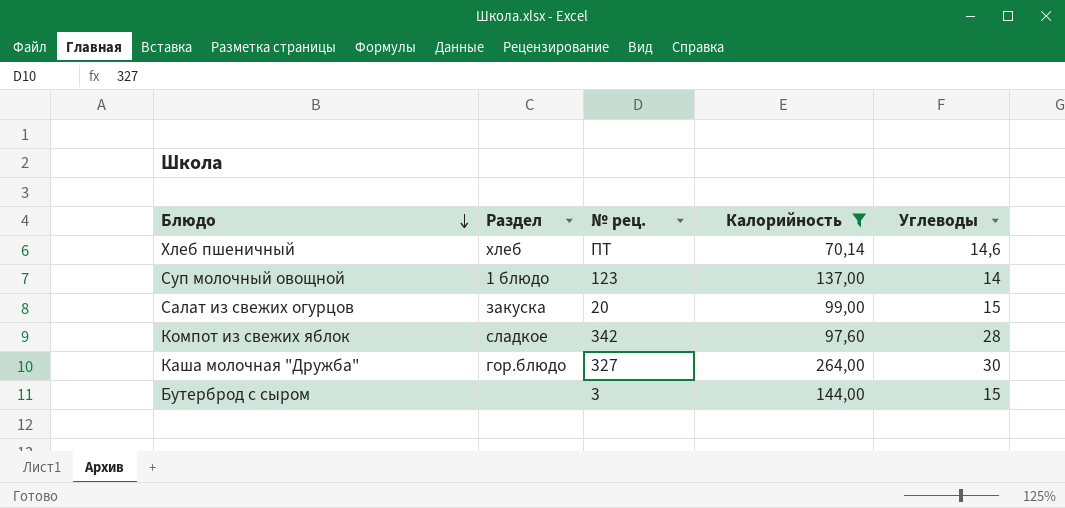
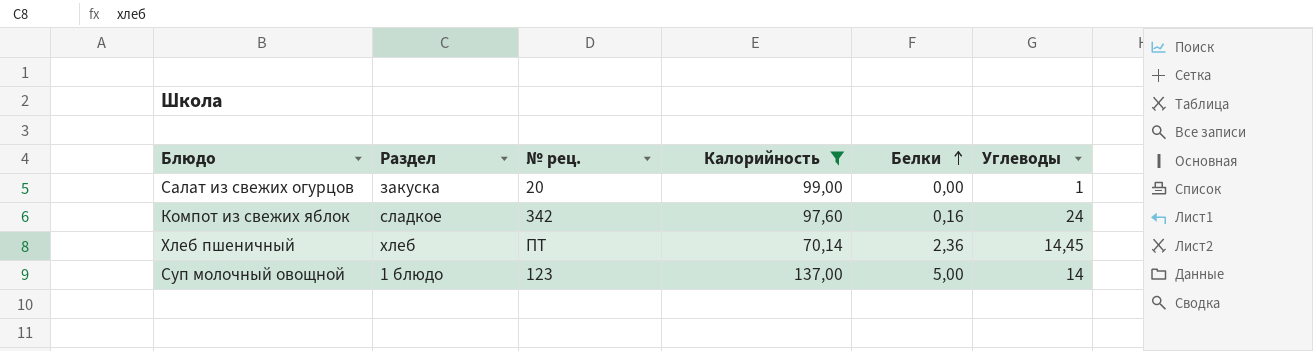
row order: Блюдо descending -> Белки ascending
column Белки | position: none -> 5
row Каша молочная "Дружба": гор.блюдо | 327 | 264,00 | 30 -> none
row Бутерброд с сыром: none | 3 | 144,00 | 15 -> none
Салат из свежих огурцов | Углеводы: 15 -> 1
Компот из свежих яблок | Углеводы: 28 -> 24
Хлеб пшеничный | Углеводы: 14,6 -> 14,45

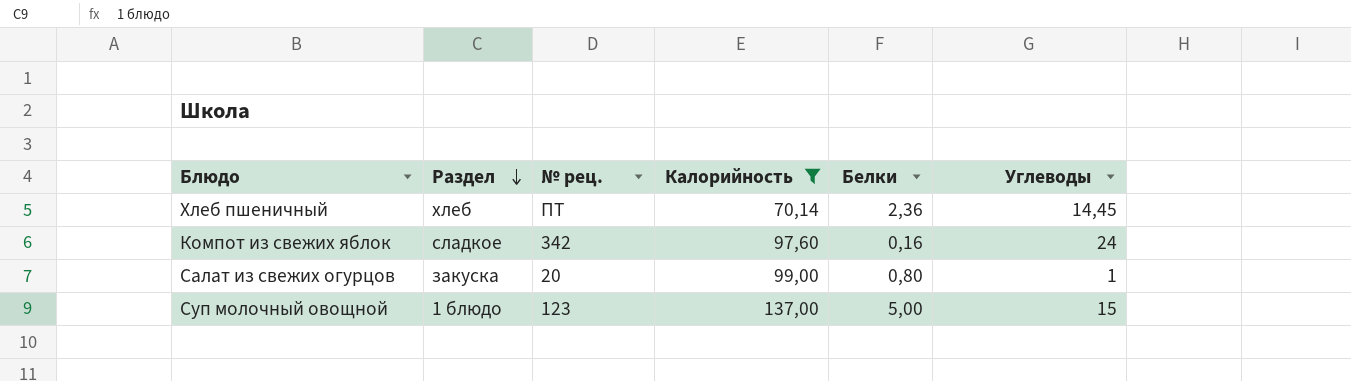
row order: Белки ascending -> Раздел descending
Салат из свежих огурцов | Белки: 0,00 -> 0,80
Суп молочный овощной | Углеводы: 14 -> 15

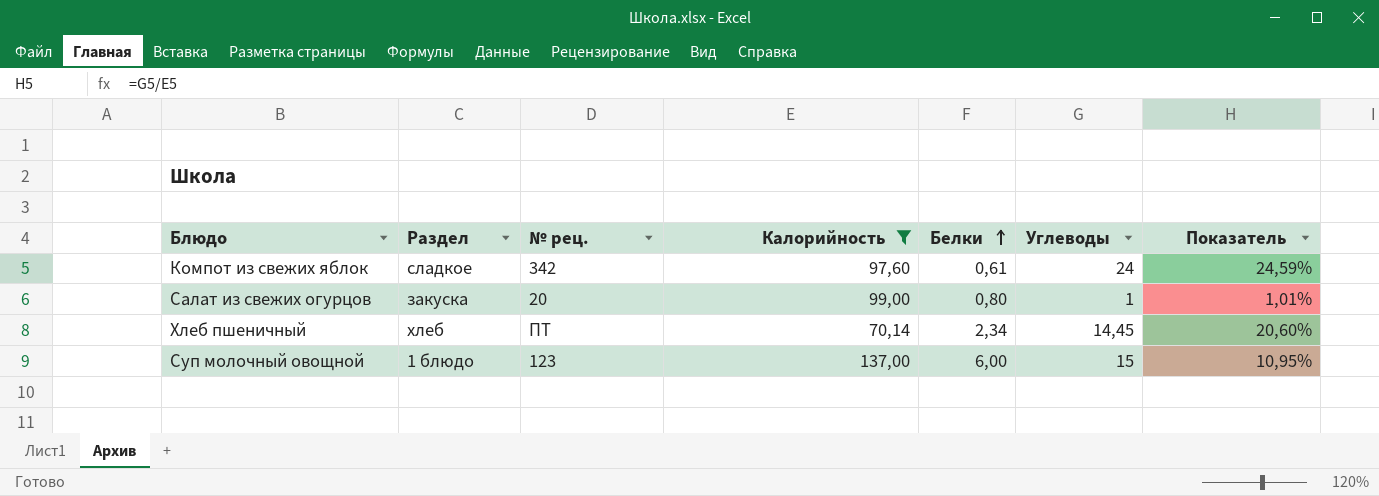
row order: Раздел descending -> Белки ascending
column Показатель | formula: none -> [Углеводы] / [Калорийность]
Компот из свежих яблок | Белки: 0,16 -> 0,61
Хлеб пшеничный | Белки: 2,36 -> 2,34
Суп молочный овощной | Белки: 5,00 -> 6,00

